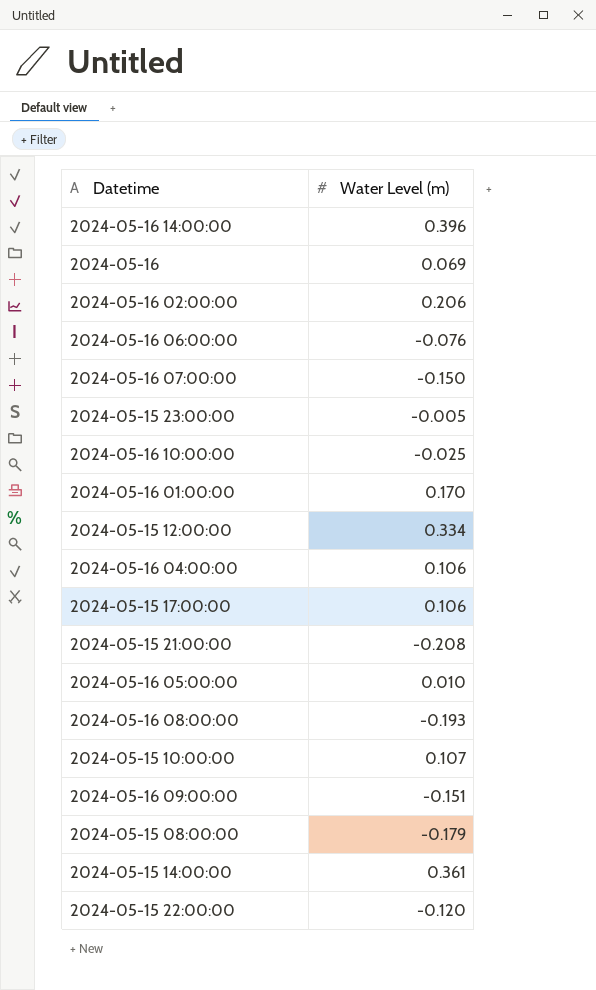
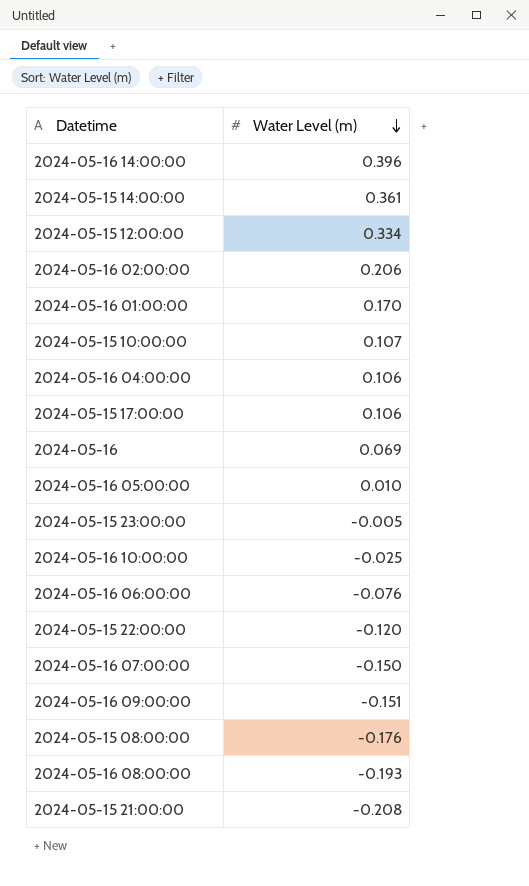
row order: none -> Water Level (m) descending
2024-05-15 08:00:00 | Water Level (m): -0.179 -> -0.176

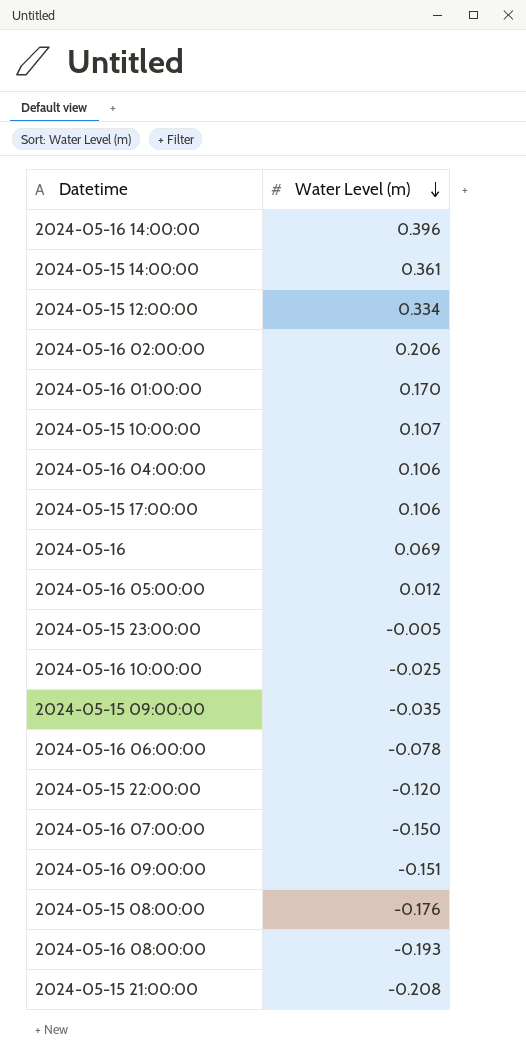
2024-05-16 05:00:00 | Water Level (m): 0.010 -> 0.012
row 2024-05-15 09:00:00: none -> -0.035
2024-05-16 06:00:00 | Water Level (m): -0.076 -> -0.078

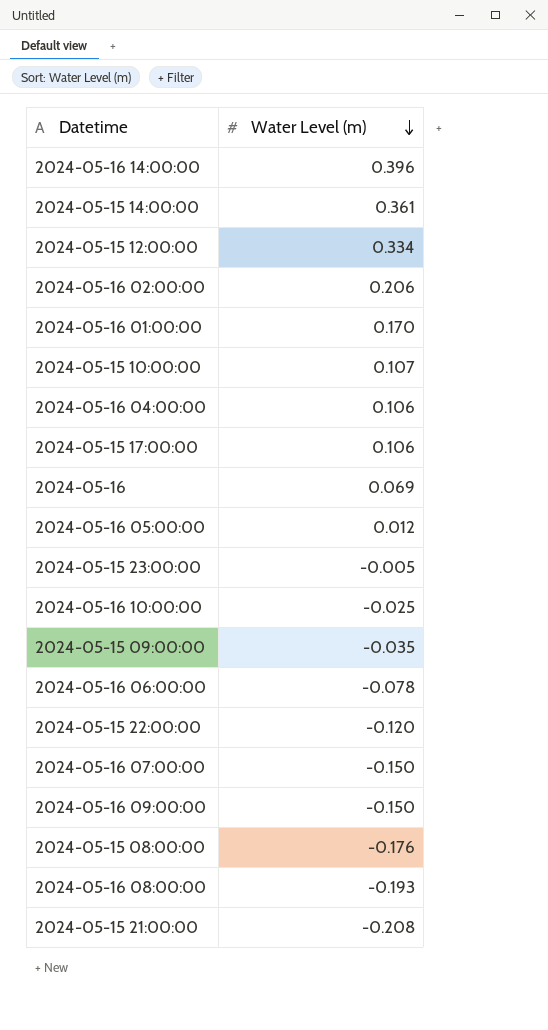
2024-05-16 09:00:00 | Water Level (m): -0.151 -> -0.150

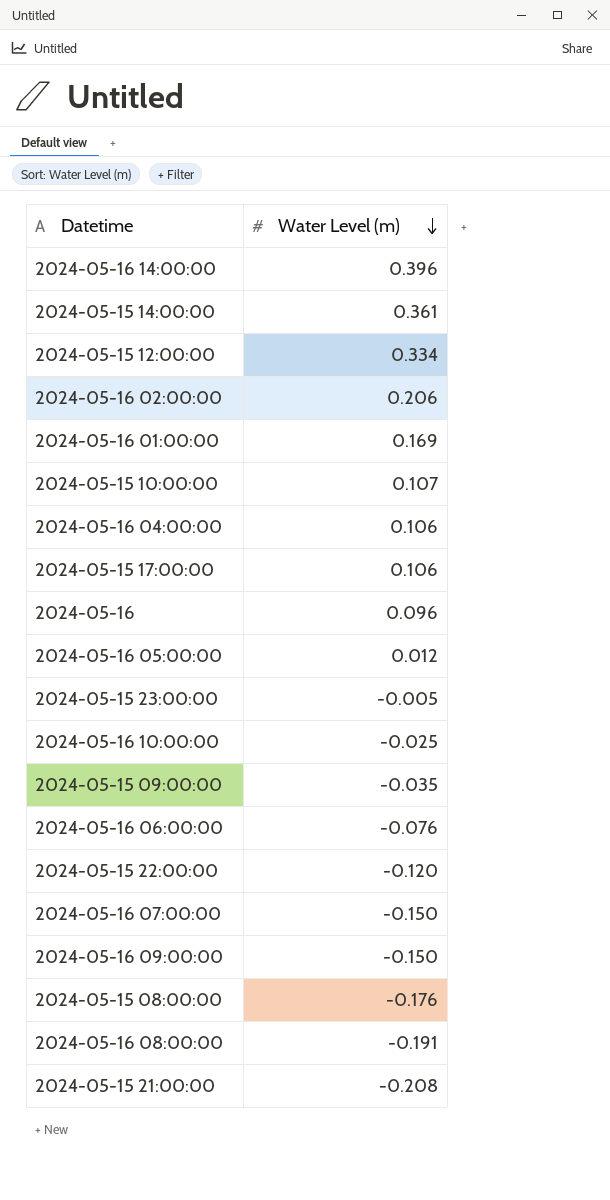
2024-05-16 01:00:00 | Water Level (m): 0.170 -> 0.169
2024-05-16 | Water Level (m): 0.069 -> 0.096
2024-05-16 06:00:00 | Water Level (m): -0.078 -> -0.076
2024-05-16 08:00:00 | Water Level (m): -0.193 -> -0.191

